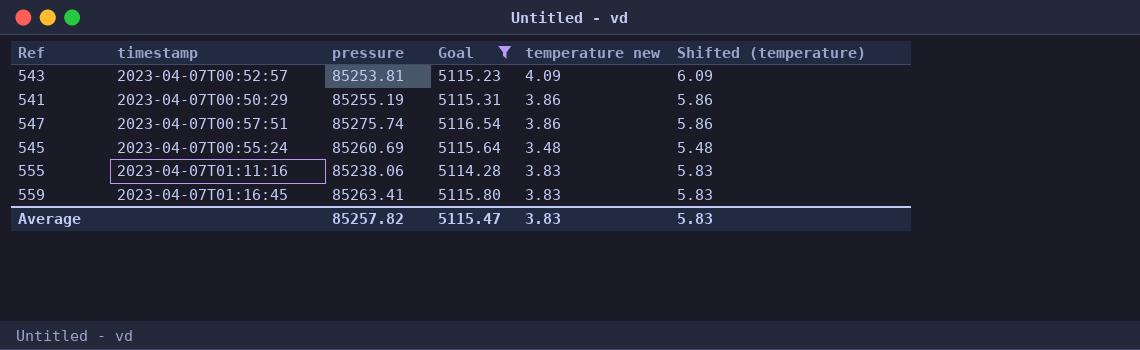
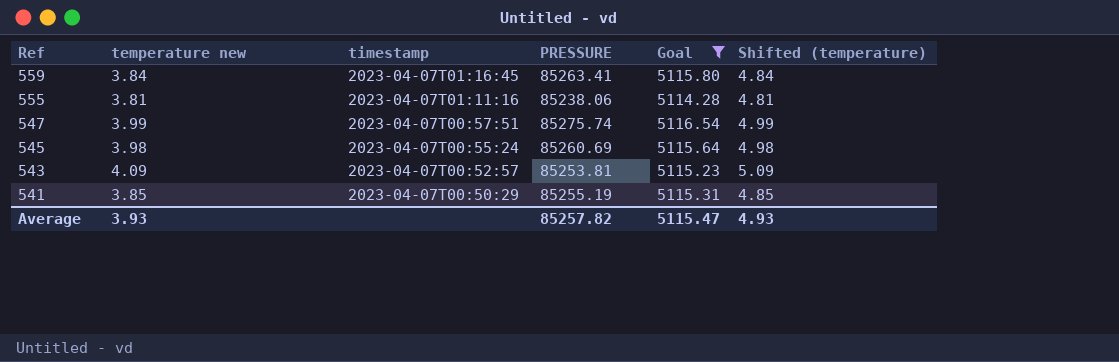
row order: none -> Ref descending
column temperature new | position: 5 -> 2
column name: pressure -> PRESSURE
column Shifted (temperature) | formula: [temperature new] + 2 -> [temperature new] + 1
559 | temperature new: 3.83 -> 3.84
555 | temperature new: 3.83 -> 3.81
547 | temperature new: 3.86 -> 3.99
545 | temperature new: 3.48 -> 3.98
541 | temperature new: 3.86 -> 3.85
Average | temperature new: 3.83 -> 3.93
Average | Shifted (temperature): 5.83 -> 4.93

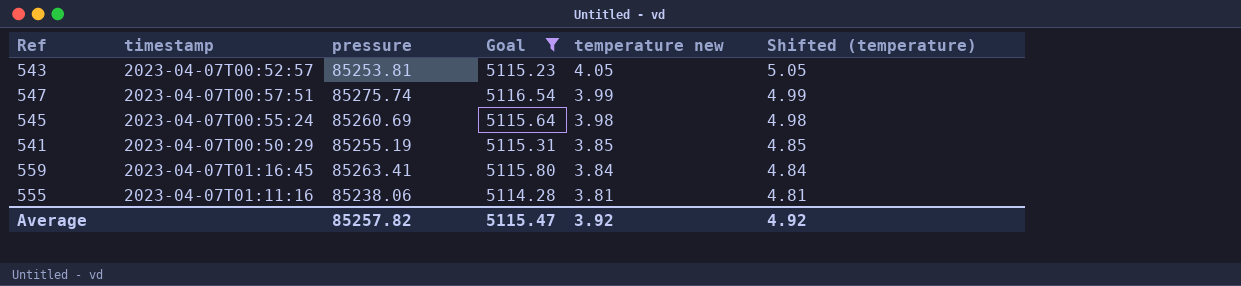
row order: Ref descending -> temperature new descending
column name: PRESSURE -> pressure
column temperature new | position: 2 -> 5
543 | temperature new: 4.09 -> 4.05
543 | Shifted (temperature): 5.09 -> 5.05
Average | temperature new: 3.93 -> 3.92
Average | Shifted (temperature): 4.93 -> 4.92

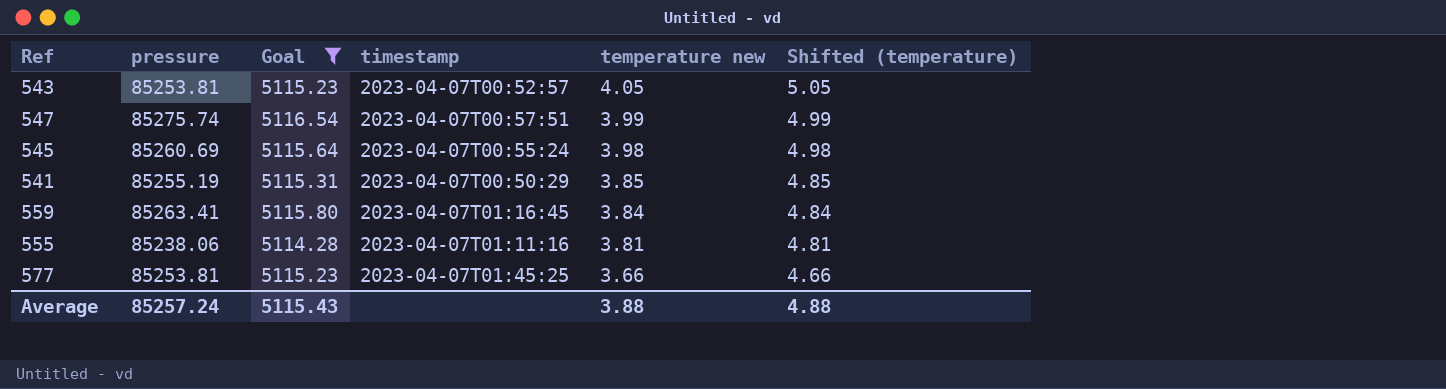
column timestamp | position: 2 -> 4
row 577: none -> 85253.81 | 5115.23 | 2023-04-07T01:45:25 | 3.66 | 4.66
Average | pressure: 85257.82 -> 85257.24
Average | Goal: 5115.47 -> 5115.43
Average | temperature new: 3.92 -> 3.88
Average | Shifted (temperature): 4.92 -> 4.88

